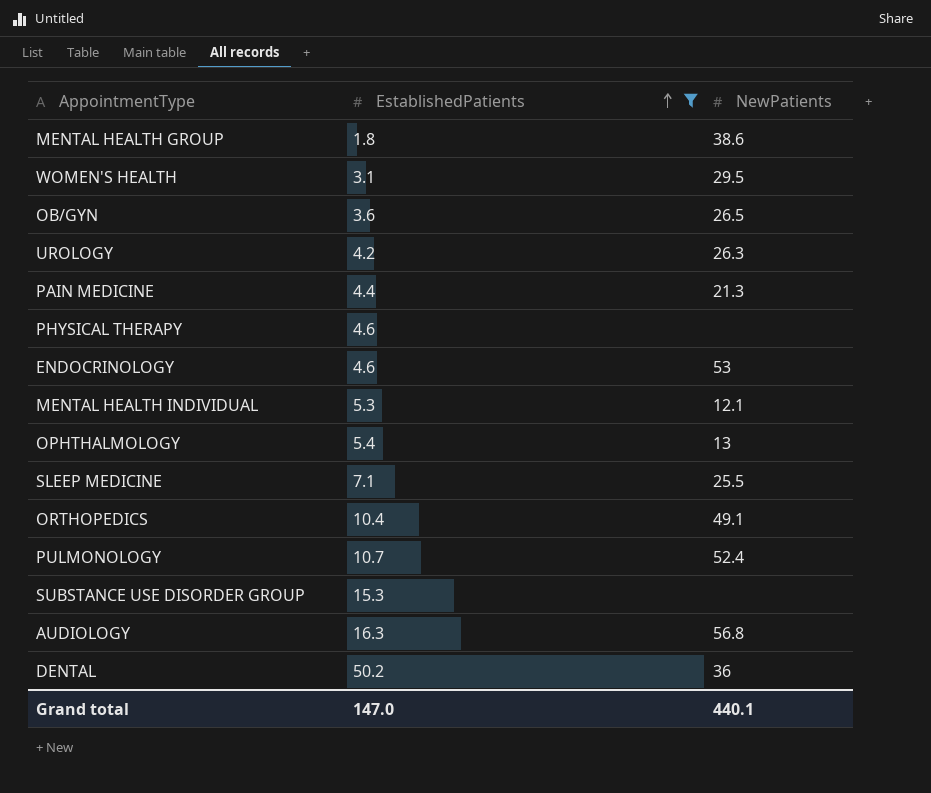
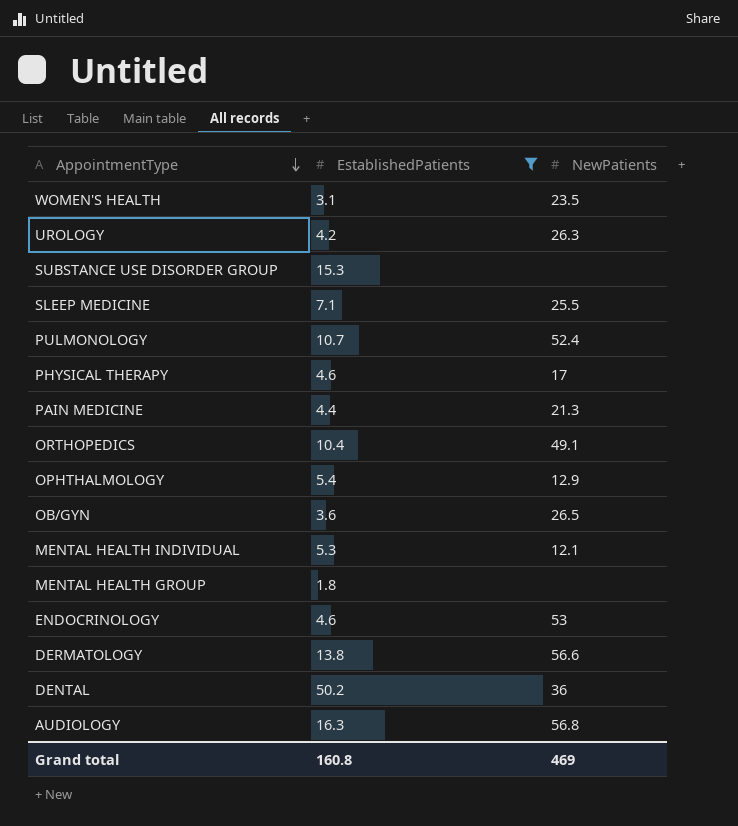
row order: EstablishedPatients ascending -> AppointmentType descending
WOMEN'S HEALTH | NewPatients: 29.5 -> 23.5
PHYSICAL THERAPY | NewPatients: none -> 17
OPHTHALMOLOGY | NewPatients: 13 -> 12.9
MENTAL HEALTH GROUP | NewPatients: 38.6 -> none
row DERMATOLOGY: none -> 13.8 | 56.6
Grand total | EstablishedPatients: 147.0 -> 160.8
Grand total | NewPatients: 440.1 -> 469

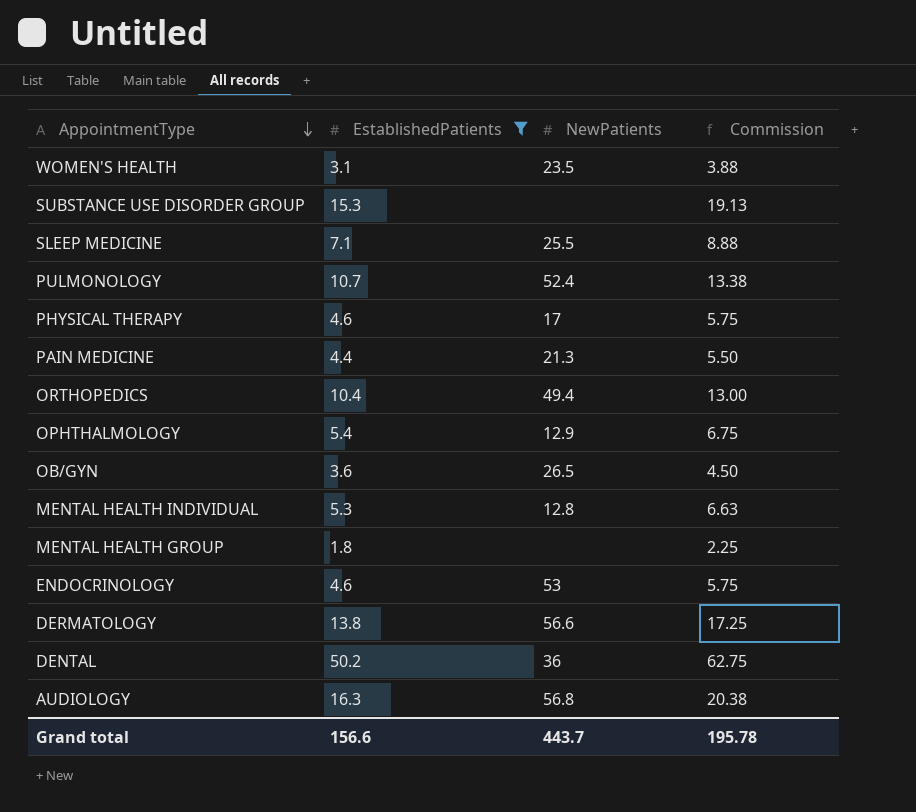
column Commission | formula: none -> [EstablishedPatients] * 1.25
row UROLOGY: 4.2 | 26.3 -> none
ORTHOPEDICS | NewPatients: 49.1 -> 49.4
MENTAL HEALTH INDIVIDUAL | NewPatients: 12.1 -> 12.8
Grand total | EstablishedPatients: 160.8 -> 156.6
Grand total | NewPatients: 469 -> 443.7

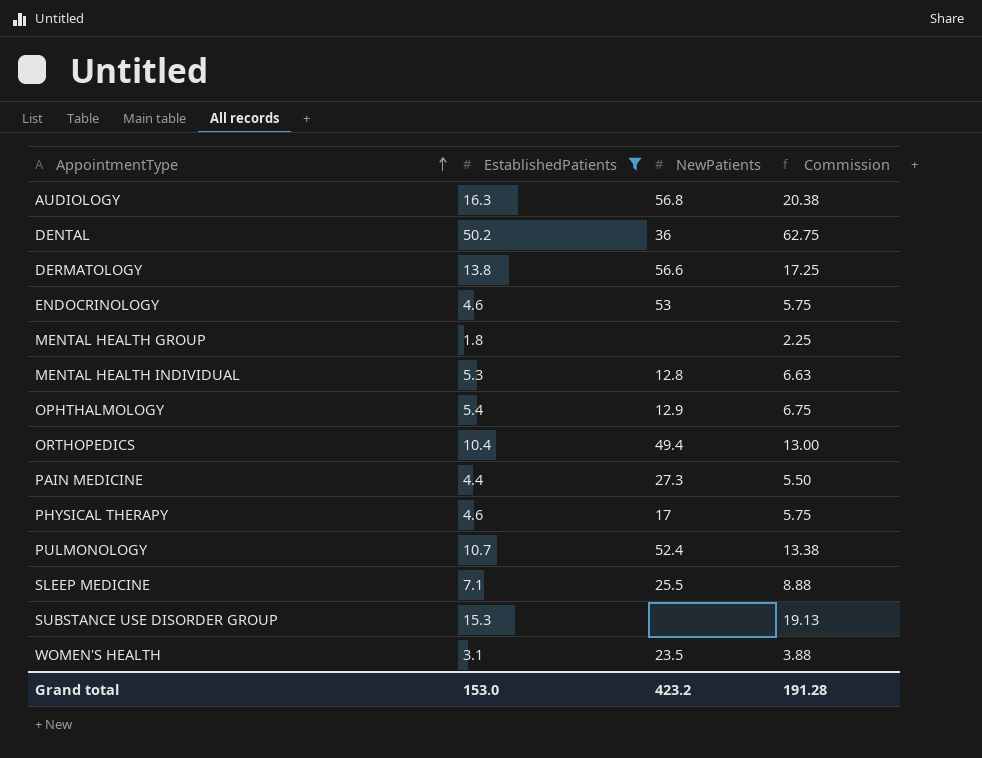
row order: AppointmentType descending -> AppointmentType ascending
row OB/GYN: 3.6 | 26.5 | 4.50 -> none
PAIN MEDICINE | NewPatients: 21.3 -> 27.3
Grand total | EstablishedPatients: 156.6 -> 153.0
Grand total | NewPatients: 443.7 -> 423.2
Grand total | Commission: 195.78 -> 191.28

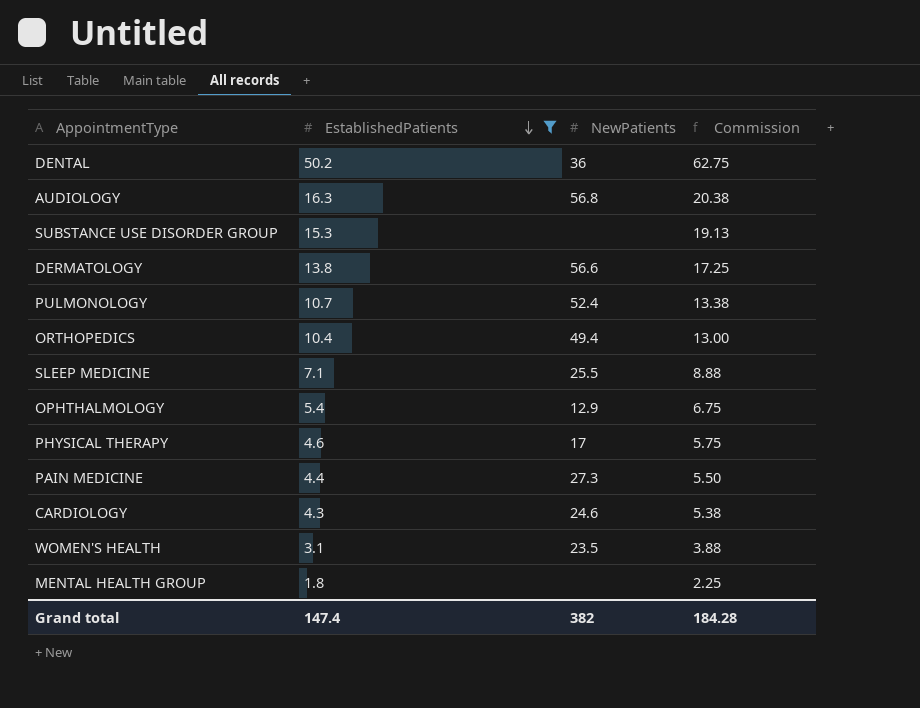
row order: AppointmentType ascending -> EstablishedPatients descending
row ENDOCRINOLOGY: 4.6 | 53 | 5.75 -> none
row MENTAL HEALTH INDIVIDUAL: 5.3 | 12.8 | 6.63 -> none
row CARDIOLOGY: none -> 4.3 | 24.6 | 5.38
Grand total | EstablishedPatients: 153.0 -> 147.4
Grand total | NewPatients: 423.2 -> 382
Grand total | Commission: 191.28 -> 184.28

